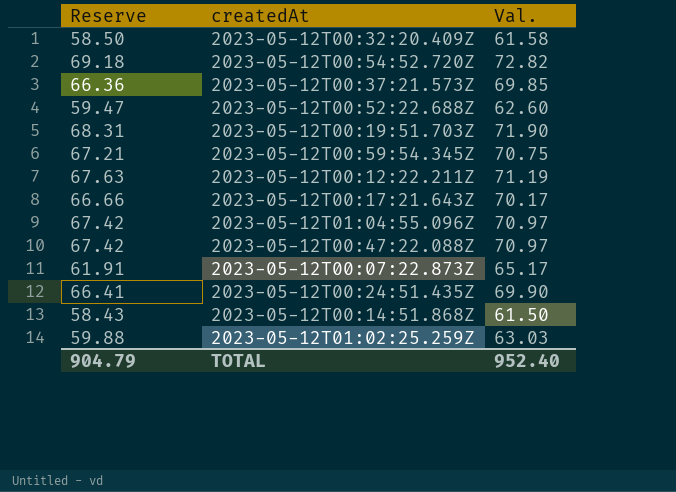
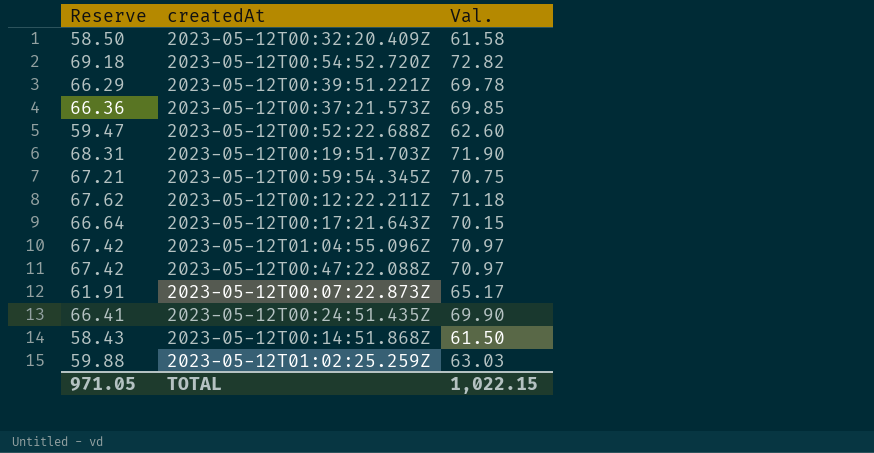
row 2023-05-12T00:39:51.221Z: none -> 66.29 | 69.78
2023-05-12T00:12:22.211Z | Reserve: 67.63 -> 67.62
2023-05-12T00:12:22.211Z | Val.: 71.19 -> 71.18
2023-05-12T00:17:21.643Z | Reserve: 66.66 -> 66.64
2023-05-12T00:17:21.643Z | Val.: 70.17 -> 70.15
TOTAL | Reserve: 904.79 -> 971.05
TOTAL | Val.: 952.40 -> 1,022.15

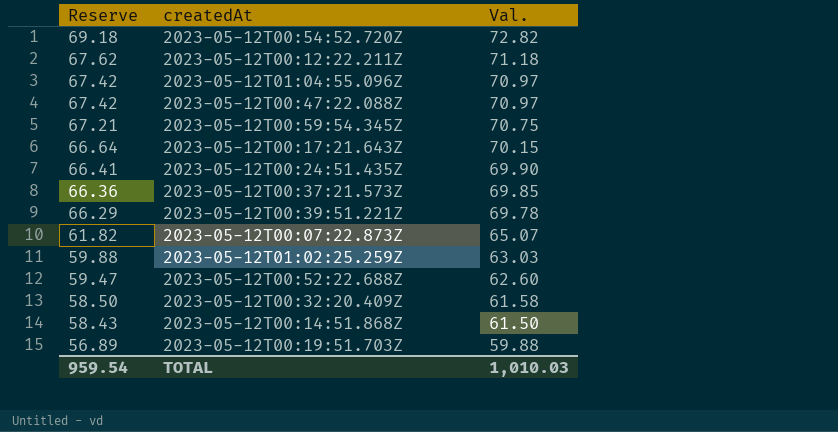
row order: none -> Reserve descending
2023-05-12T00:07:22.873Z | Reserve: 61.91 -> 61.82
2023-05-12T00:07:22.873Z | Val.: 65.17 -> 65.07
2023-05-12T00:19:51.703Z | Reserve: 68.31 -> 56.89
2023-05-12T00:19:51.703Z | Val.: 71.90 -> 59.88
TOTAL | Reserve: 971.05 -> 959.54
TOTAL | Val.: 1,022.15 -> 1,010.03

